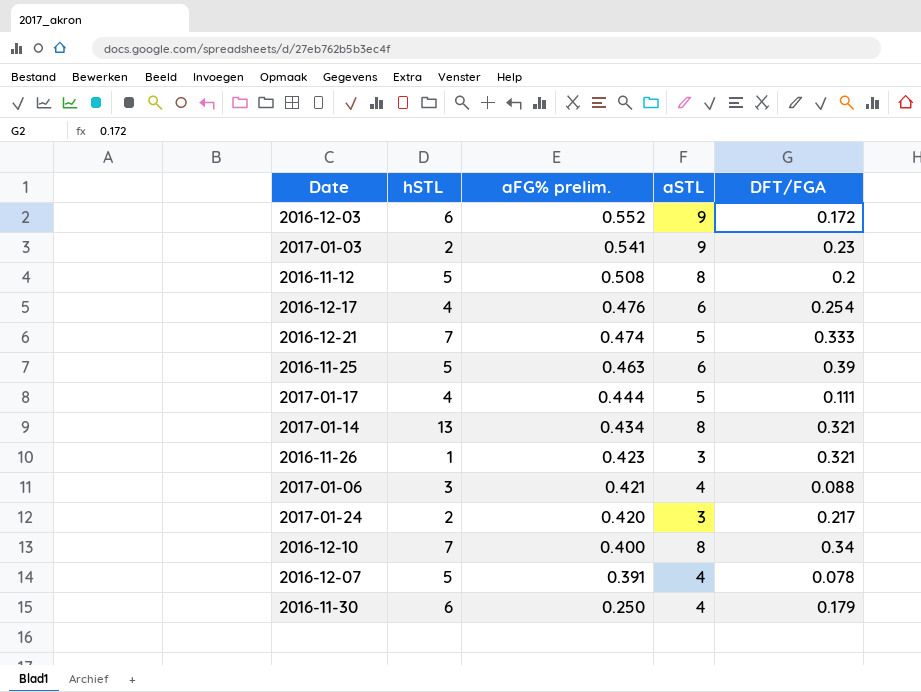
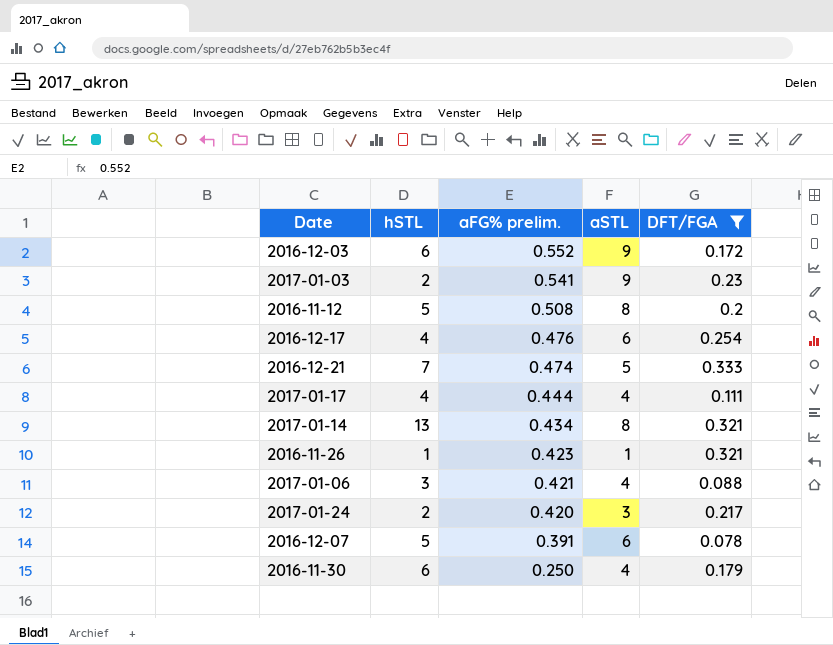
filter: none -> DFT/FGA <= 0.333
2017-01-17 | aSTL: 5 -> 4
2016-11-26 | aSTL: 3 -> 1
2016-12-07 | aSTL: 4 -> 6

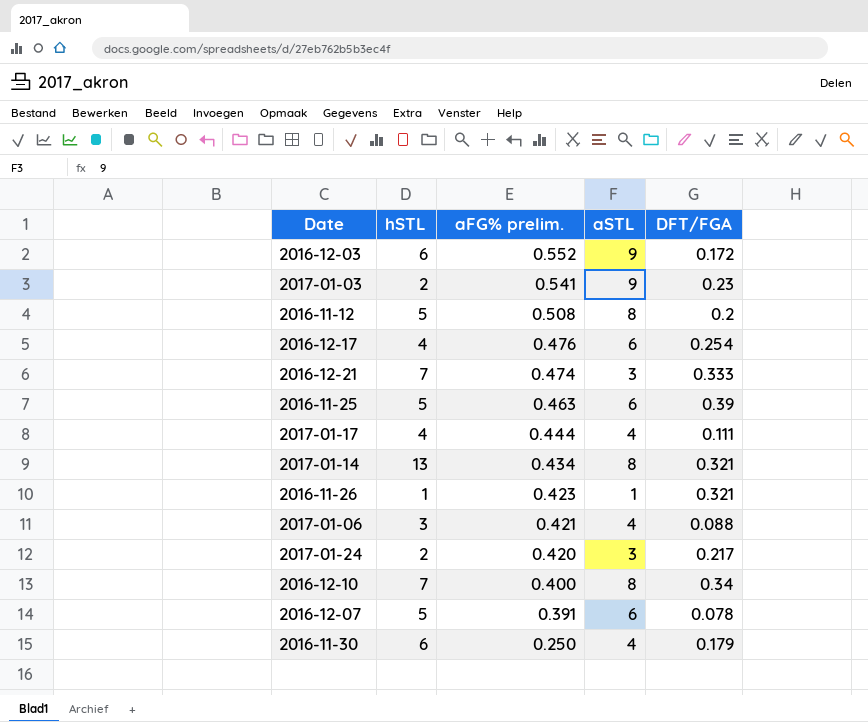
filter: DFT/FGA <= 0.333 -> none
2016-12-21 | aSTL: 5 -> 3

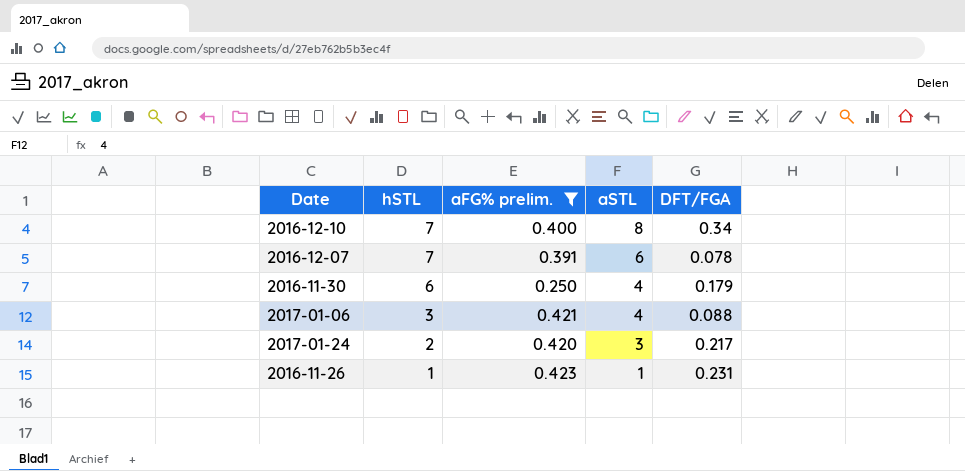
filter: none -> aFG% prelim. <= 0.423
row order: aFG% prelim. descending -> hSTL descending
2016-12-07 | hSTL: 5 -> 7
2016-11-26 | DFT/FGA: 0.321 -> 0.231

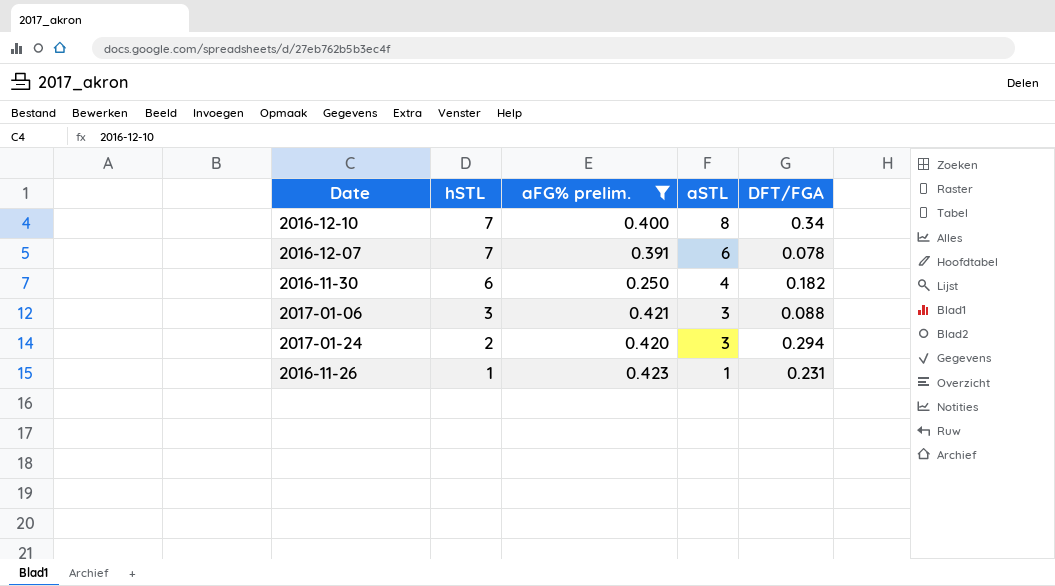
2016-11-30 | DFT/FGA: 0.179 -> 0.182
2017-01-06 | aSTL: 4 -> 3
2017-01-24 | DFT/FGA: 0.217 -> 0.294

